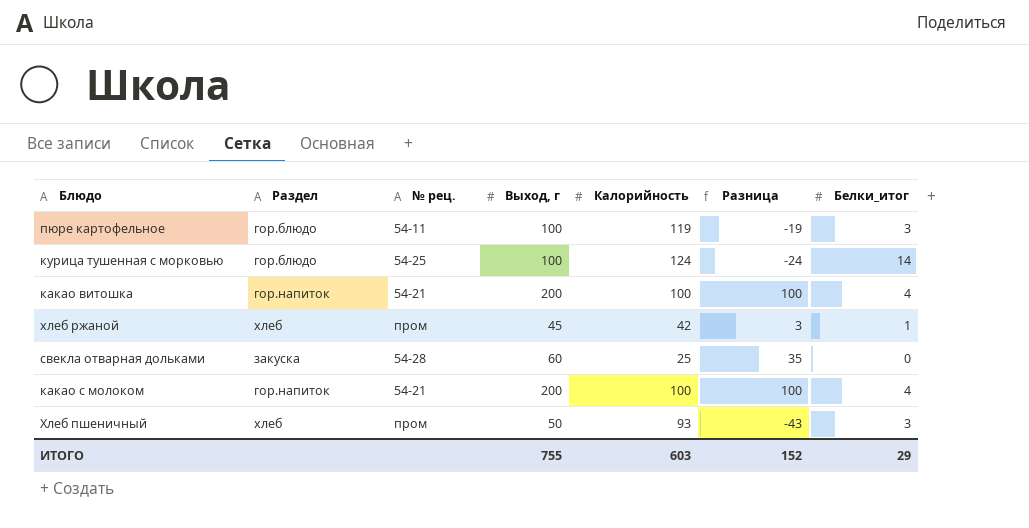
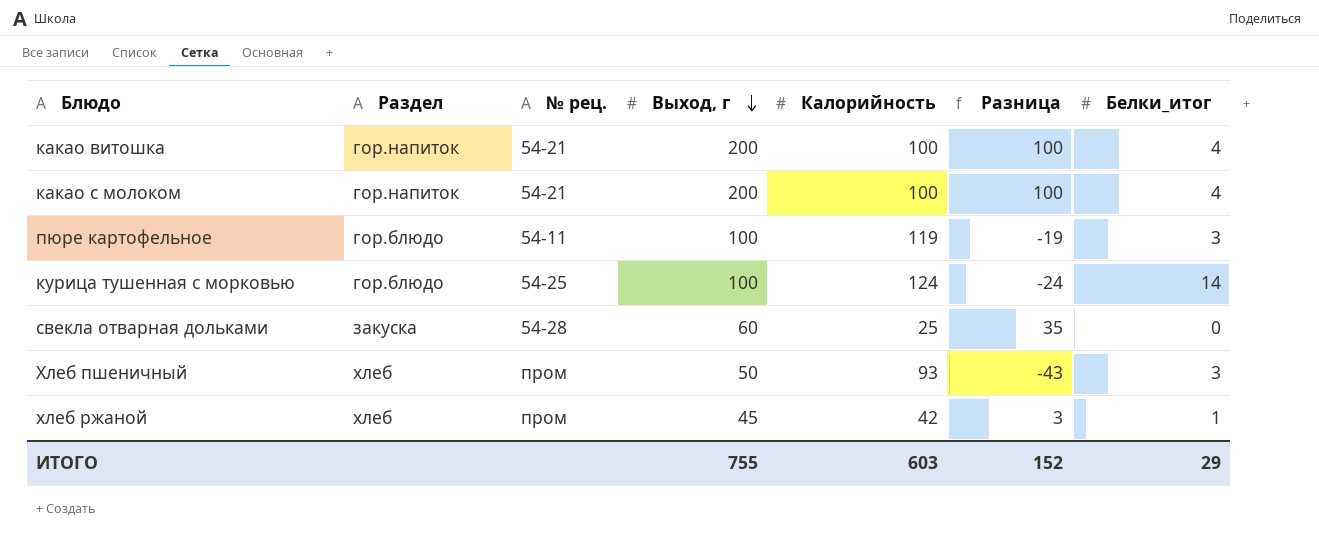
row order: none -> Выход, г descending

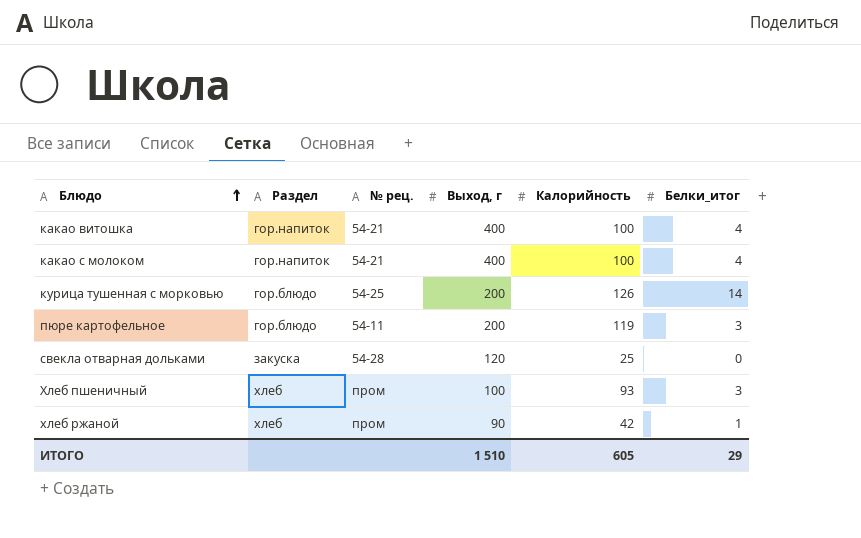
row order: Выход, г descending -> Блюдо ascending
column Разница | formula: [Выход, г] - [Калорийность] -> none
какао витошка | Выход, г: 200 -> 400
какао с молоком | Выход, г: 200 -> 400
курица тушенная с морковью | Выход, г: 100 -> 200
курица тушенная с морковью | Калорийность: 124 -> 126
пюре картофельное | Выход, г: 100 -> 200
свекла отварная дольками | Выход, г: 60 -> 120
Хлеб пшеничный | Выход, г: 50 -> 100
хлеб ржаной | Выход, г: 45 -> 90
ИТОГО | Выход, г: 755 -> 1 510
ИТОГО | Калорийность: 603 -> 605

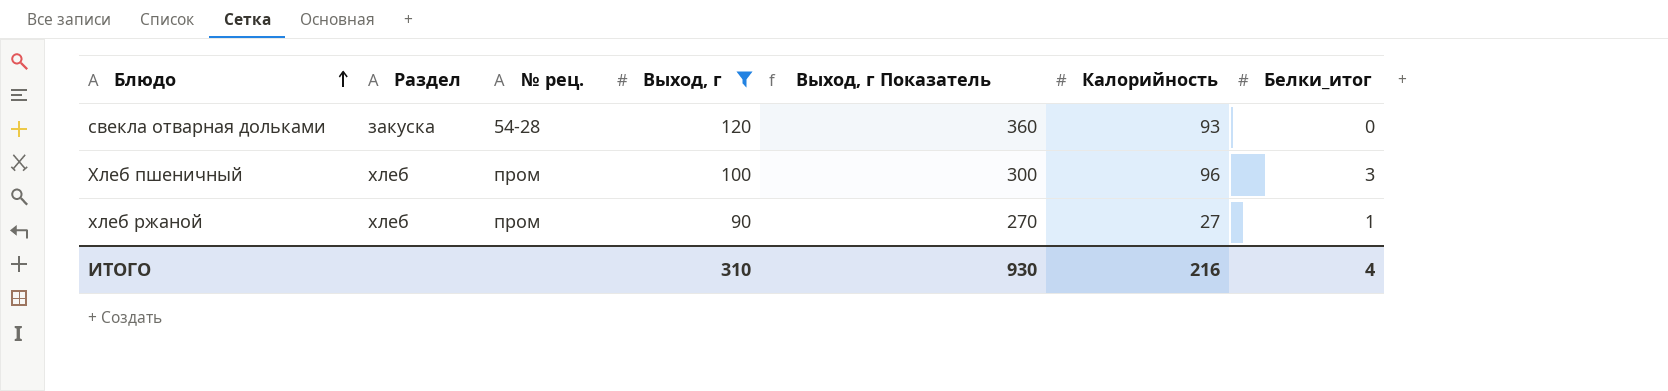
filter: none -> Выход, г <= 120
column Выход, г Показатель | formula: none -> [Выход, г] * 3
свекла отварная дольками | Калорийность: 25 -> 93
Хлеб пшеничный | Калорийность: 93 -> 96
хлеб ржаной | Калорийность: 42 -> 27
ИТОГО | Выход, г: 1 510 -> 310
ИТОГО | Калорийность: 605 -> 216
ИТОГО | Белки_итог: 29 -> 4

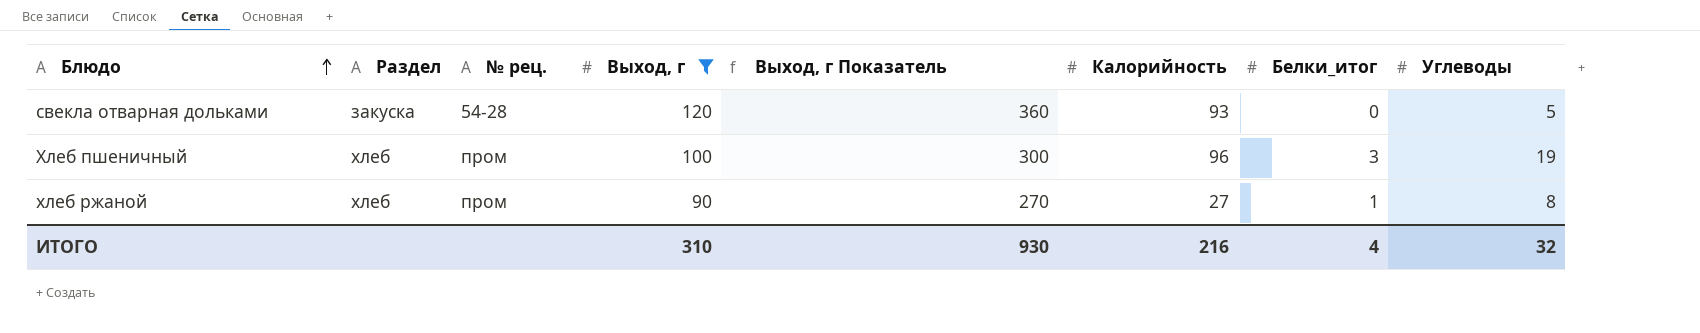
column Углеводы | position: none -> 8

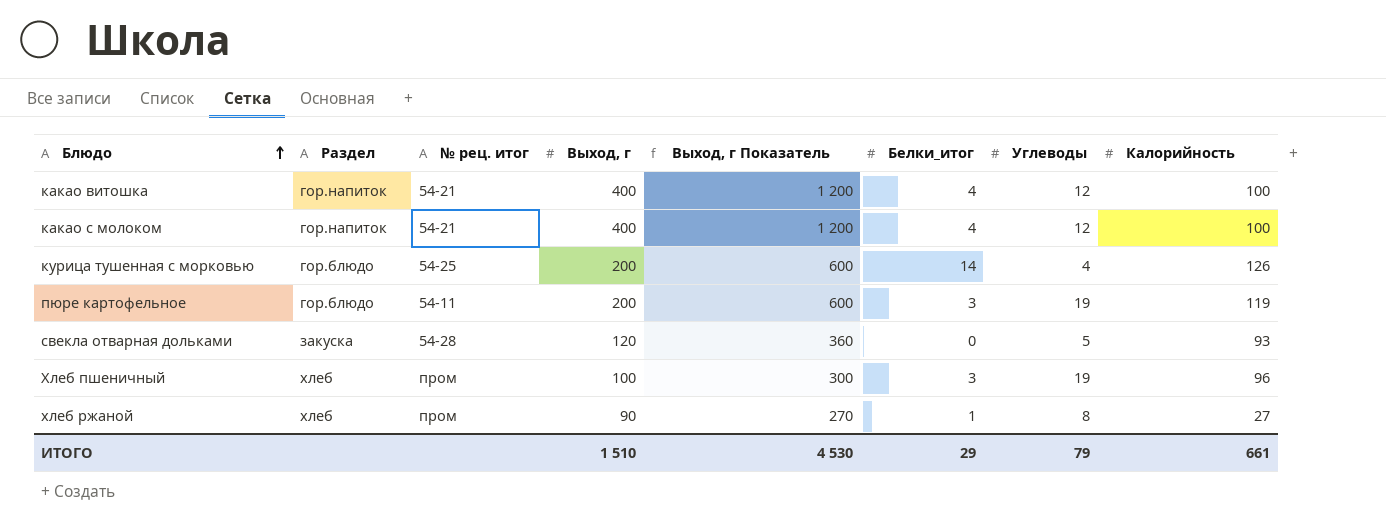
filter: Выход, г <= 120 -> none
column name: № рец. -> № рец. итог
column Калорийность | position: 6 -> 8
ИТОГО | Выход, г: 310 -> 1 510
ИТОГО | Выход, г Показатель: 930 -> 4 530
ИТОГО | Белки_итог: 4 -> 29
ИТОГО | Углеводы: 32 -> 79
ИТОГО | Калорийность: 216 -> 661

